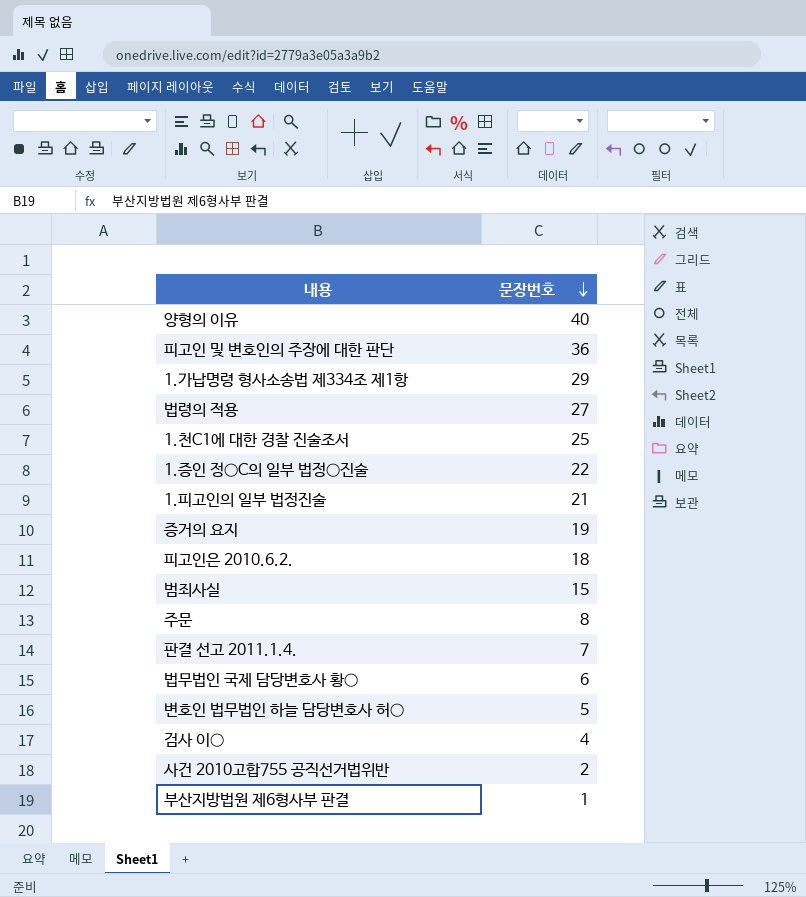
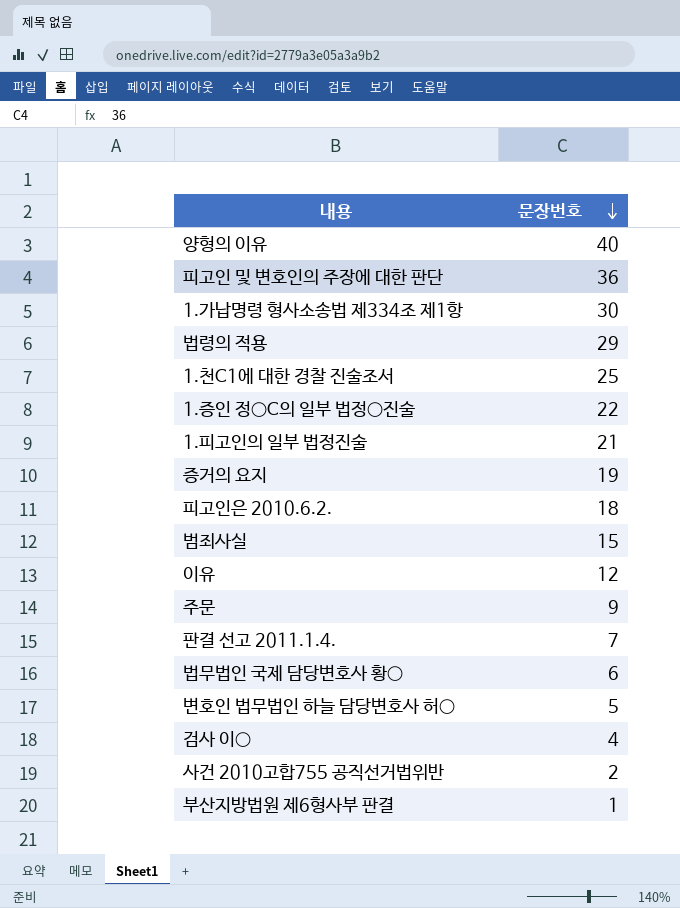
1.가납명령 형사소송법 제334조 제1항 | 문장번호: 29 -> 30
법령의 적용 | 문장번호: 27 -> 29
row 이유: none -> 12
주문 | 문장번호: 8 -> 9

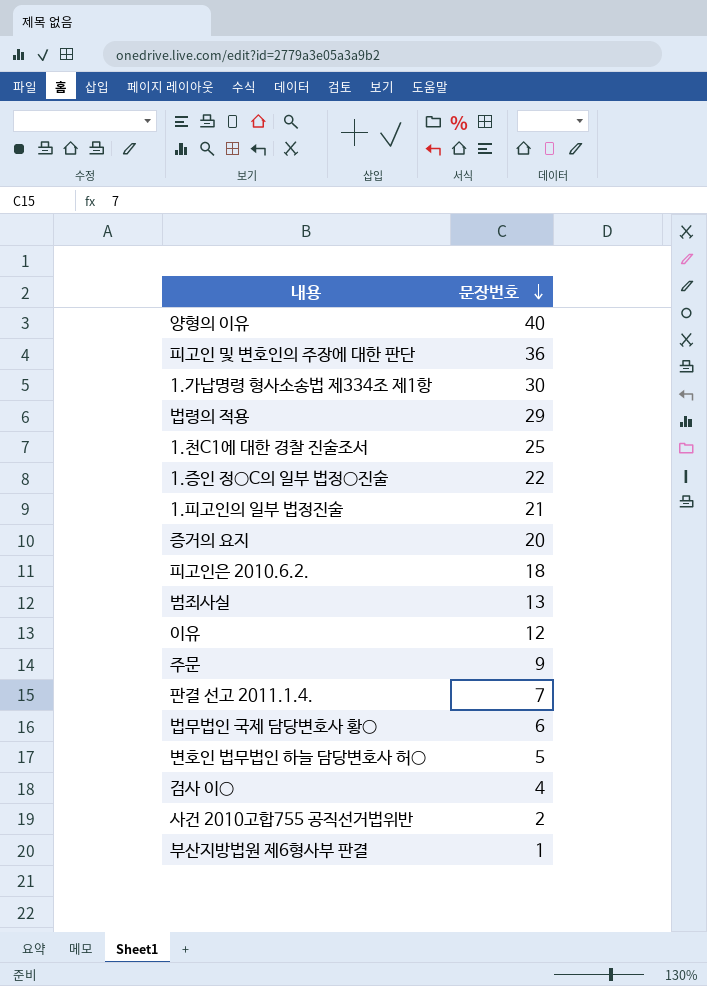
증거의 요지 | 문장번호: 19 -> 20
범죄사실 | 문장번호: 15 -> 13

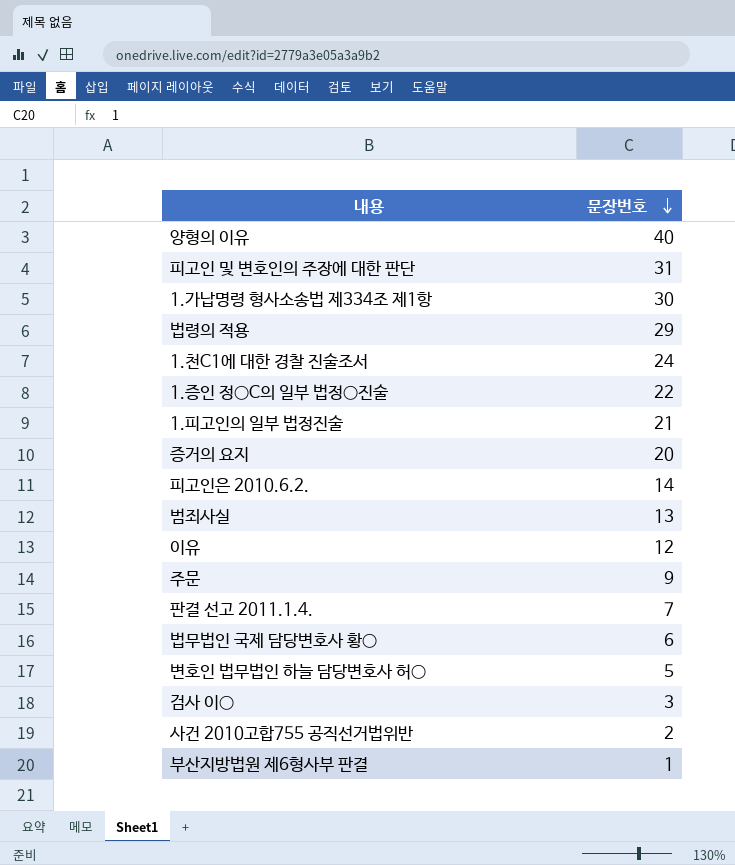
피고인 및 변호인의 주장에 대한 판단 | 문장번호: 36 -> 31
1.천C1에 대한 경찰 진술조서 | 문장번호: 25 -> 24
피고인은 2010.6.2. | 문장번호: 18 -> 14
검사 이○ | 문장번호: 4 -> 3

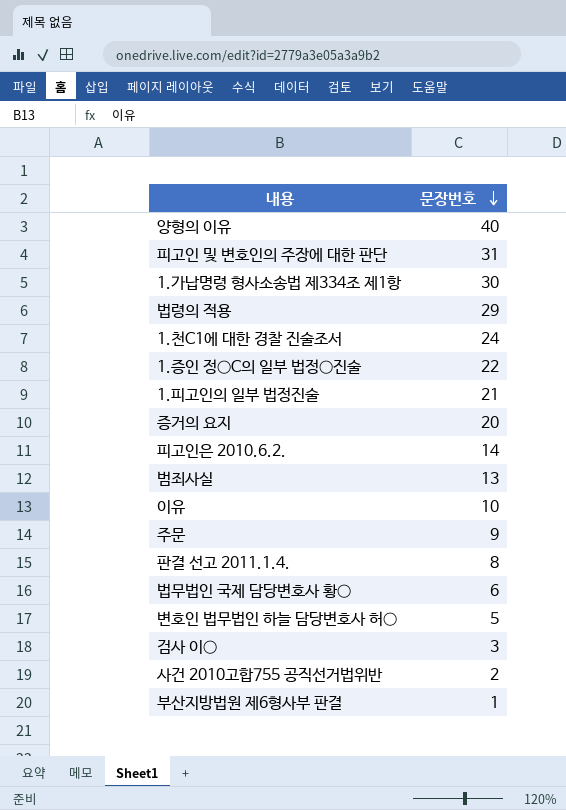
이유 | 문장번호: 12 -> 10
판결 선고 2011.1.4. | 문장번호: 7 -> 8

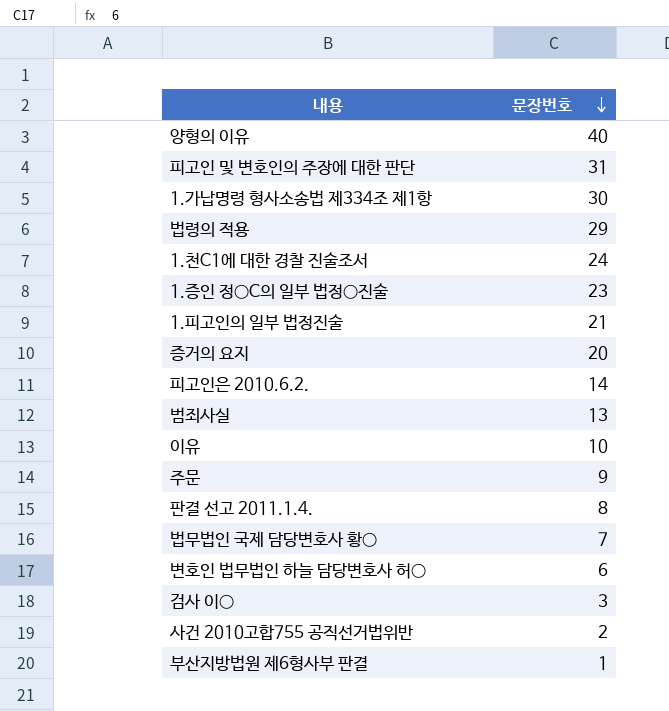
1.증인 정○C의 일부 법정○진술 | 문장번호: 22 -> 23
법무법인 국제 담당변호사 황○ | 문장번호: 6 -> 7
변호인 법무법인 하늘 담당변호사 허○ | 문장번호: 5 -> 6

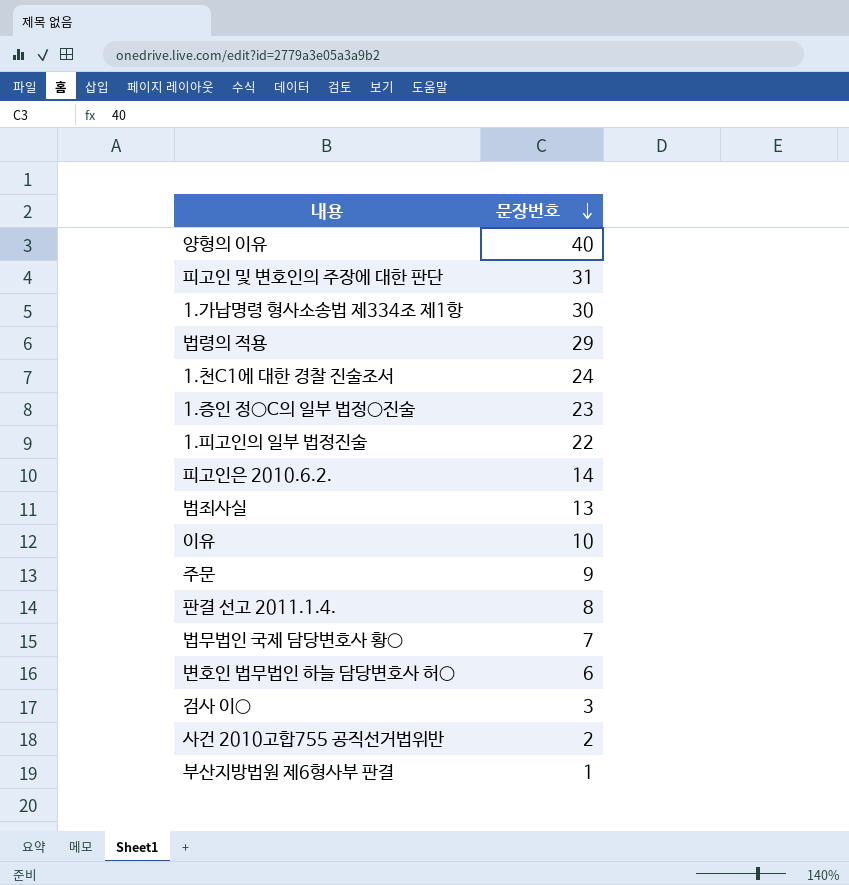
row 증거의 요지: 20 -> none
1.피고인의 일부 법정진술 | 문장번호: 21 -> 22

